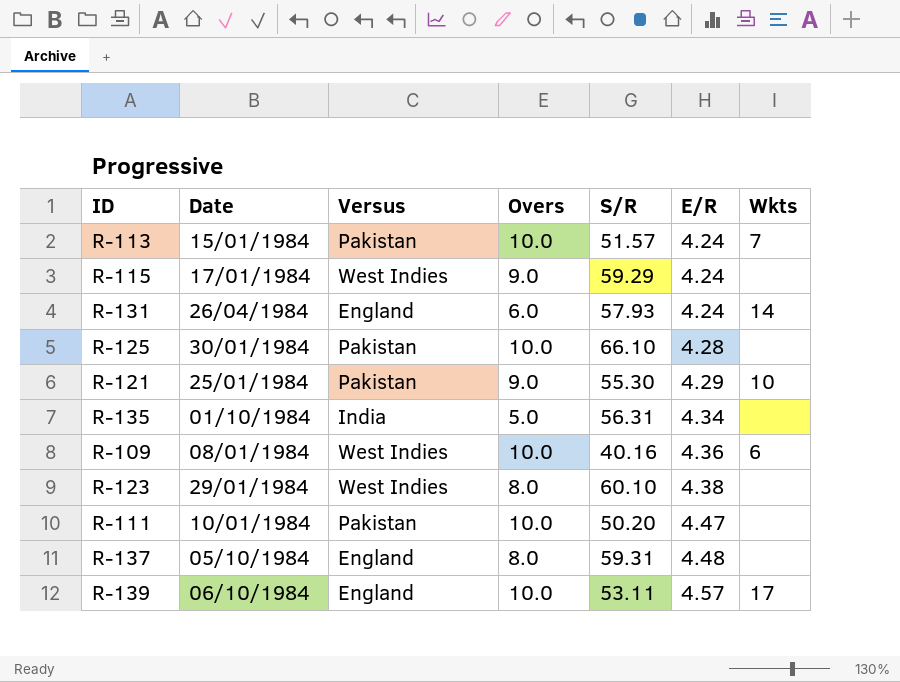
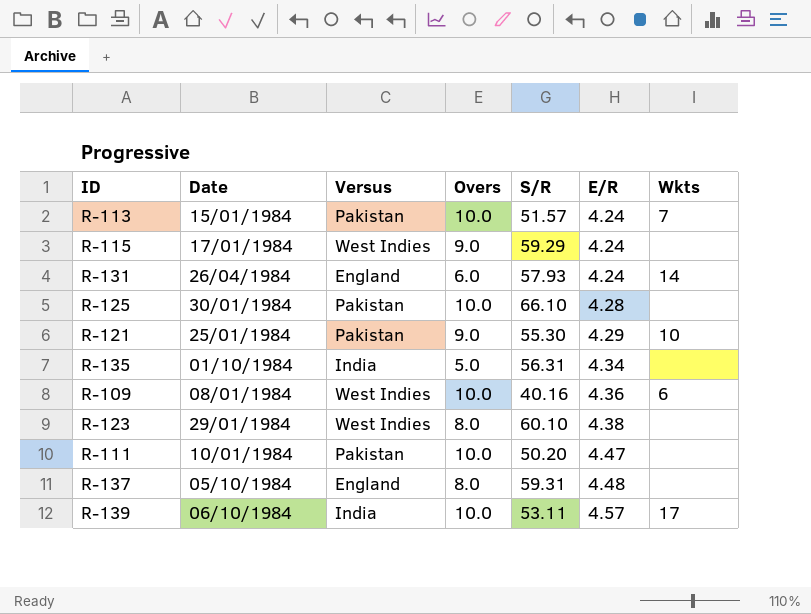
R-139 | Versus: England -> India

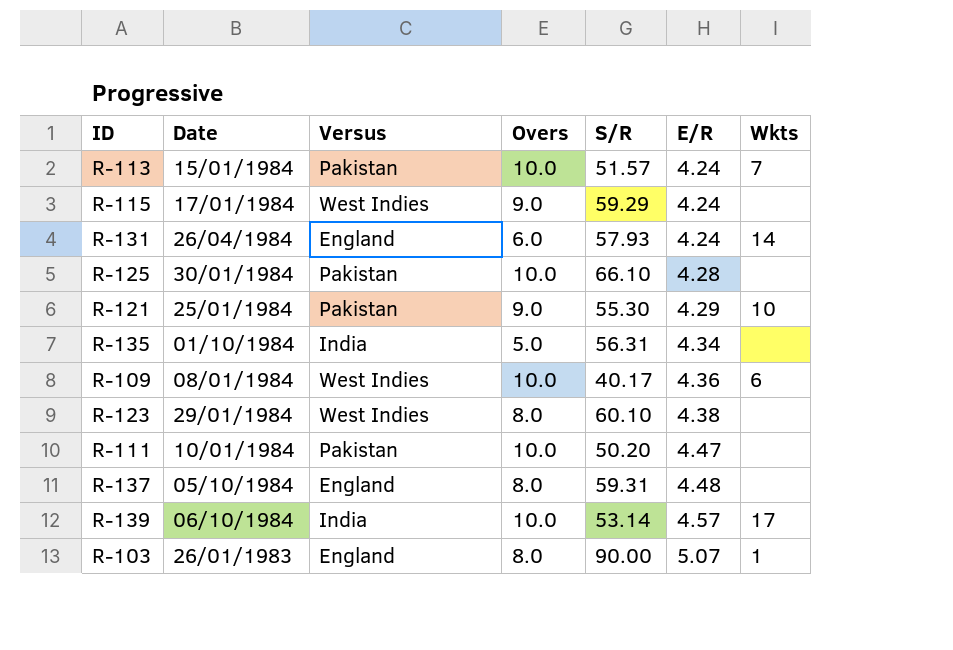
R-109 | S/R: 40.16 -> 40.17
R-139 | S/R: 53.11 -> 53.14
row R-103: none -> 26/01/1983 | England | 8.0 | 90.00 | 5.07 | 1

